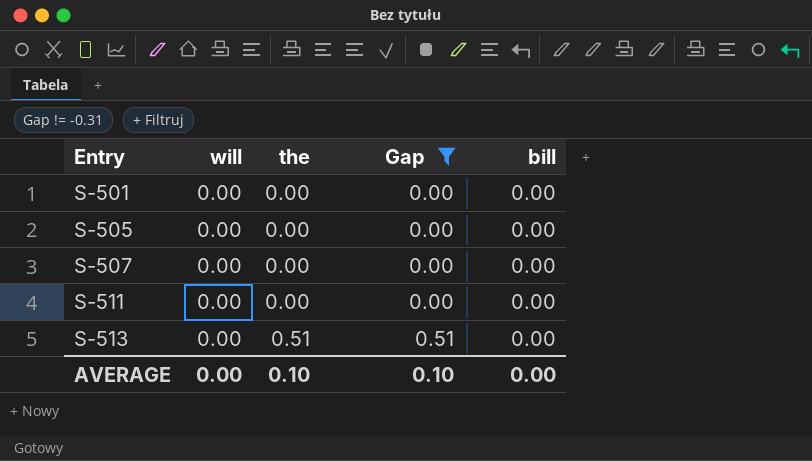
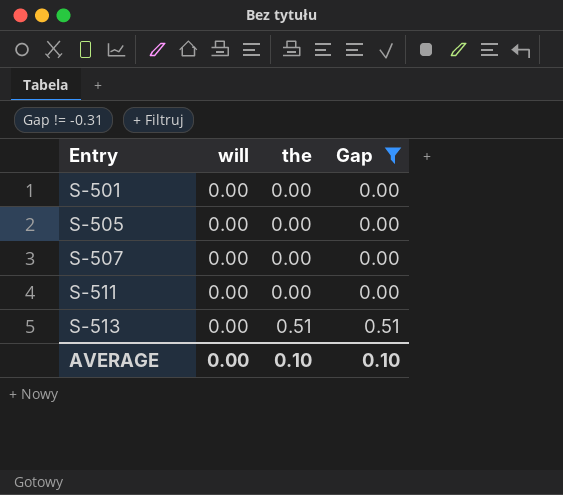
column bill | position: 5 -> none

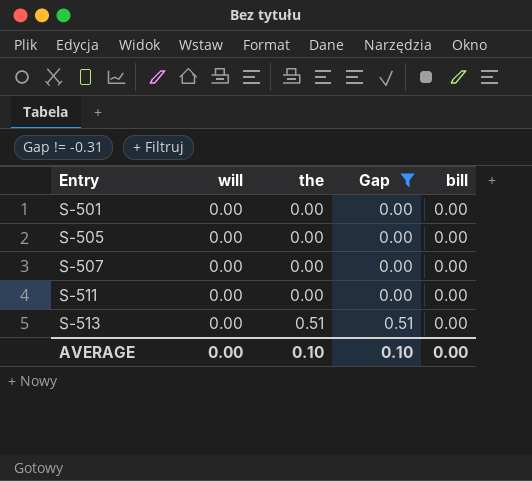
column bill | position: none -> 5

